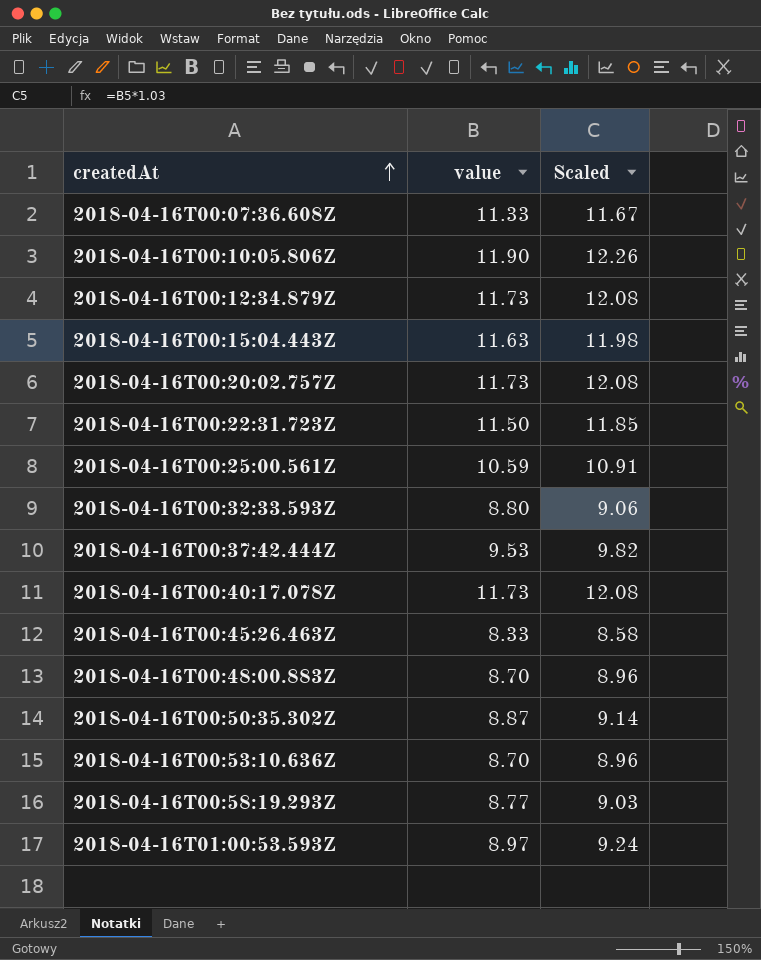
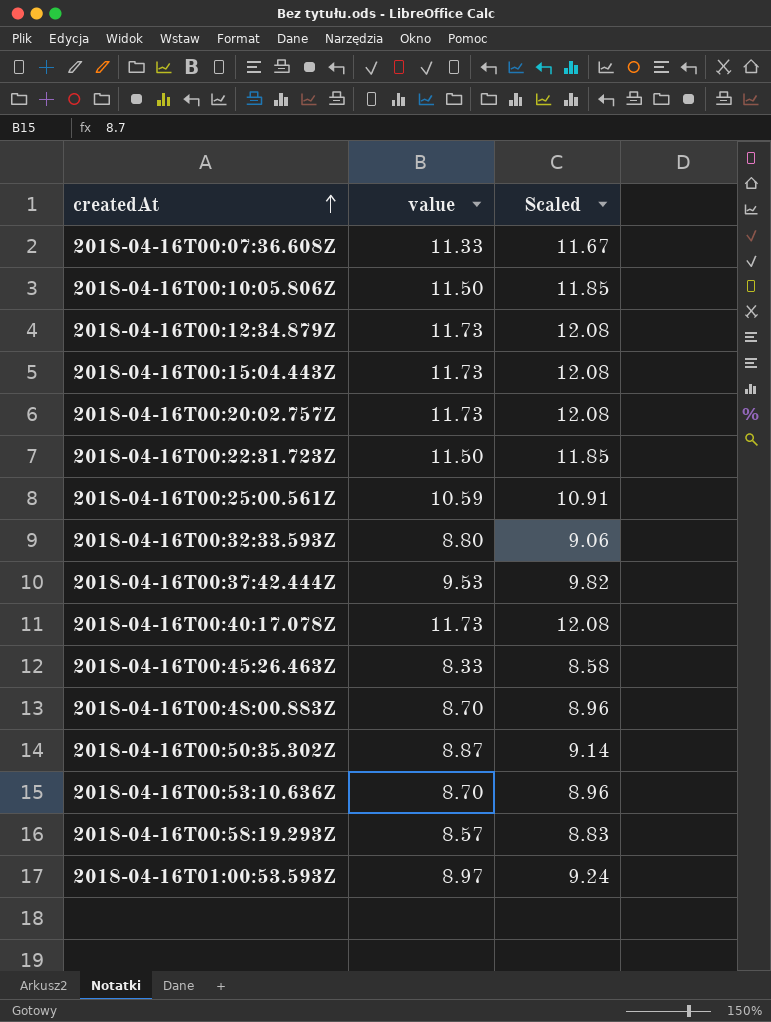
2018-04-16T00:10:05.806Z | value: 11.90 -> 11.50
2018-04-16T00:10:05.806Z | Scaled: 12.26 -> 11.85
2018-04-16T00:15:04.443Z | value: 11.63 -> 11.73
2018-04-16T00:15:04.443Z | Scaled: 11.98 -> 12.08
2018-04-16T00:58:19.293Z | value: 8.77 -> 8.57
2018-04-16T00:58:19.293Z | Scaled: 9.03 -> 8.83

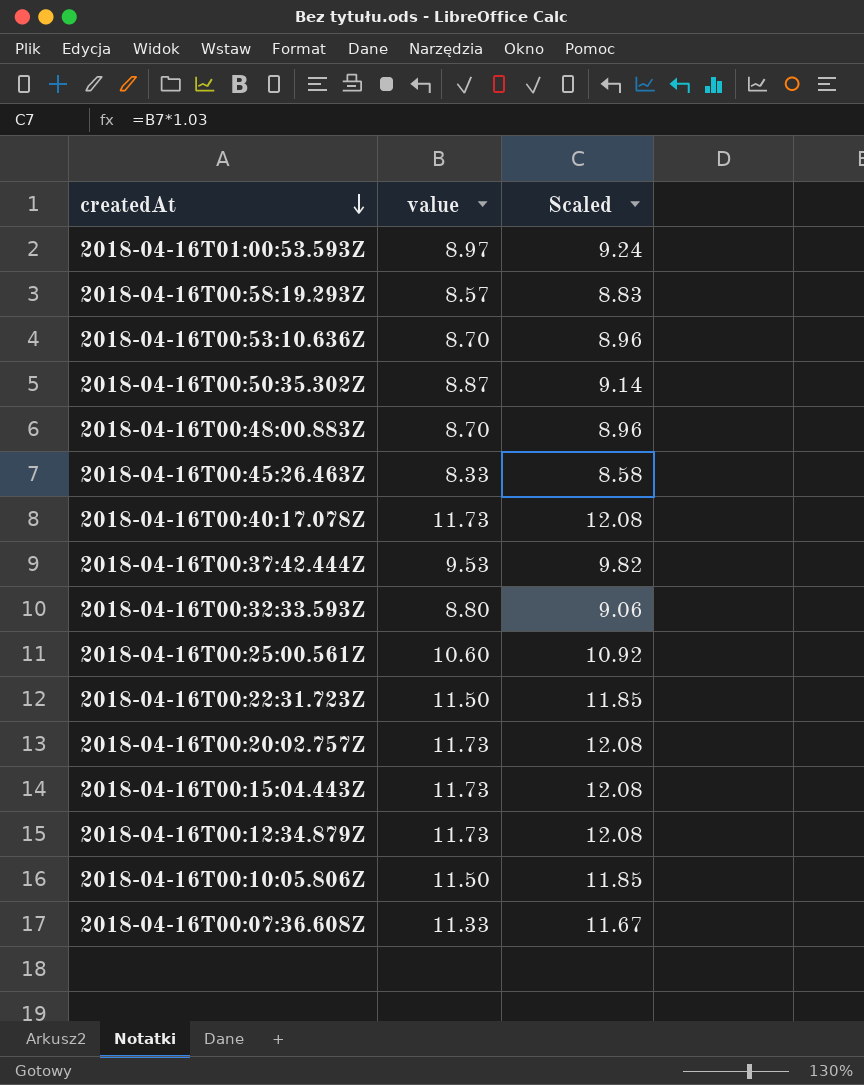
row order: createdAt ascending -> createdAt descending
2018-04-16T00:25:00.561Z | value: 10.59 -> 10.60
2018-04-16T00:25:00.561Z | Scaled: 10.91 -> 10.92

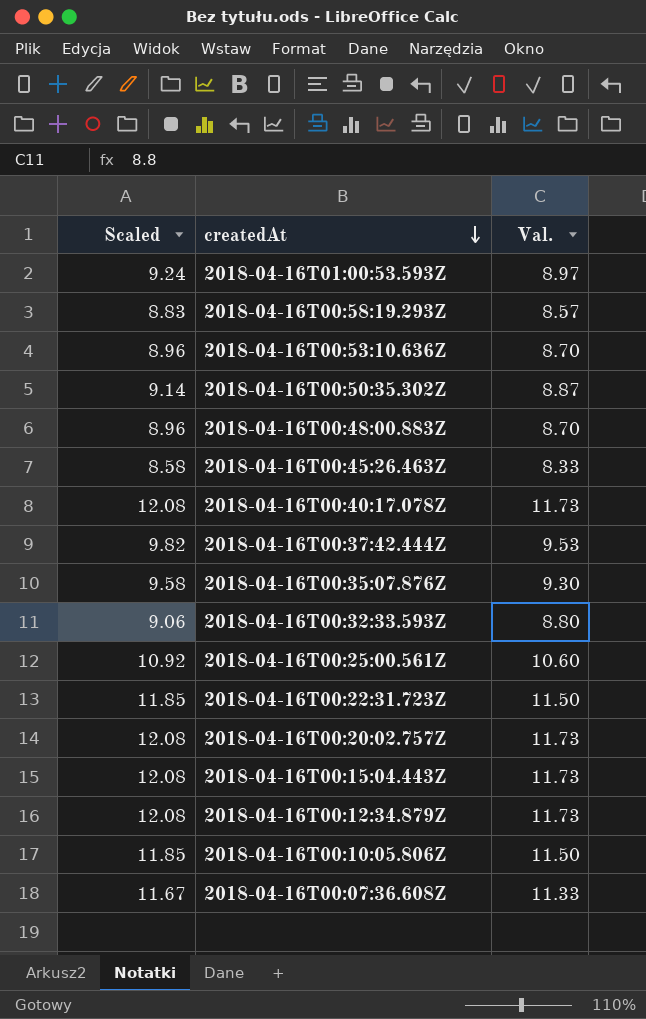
column Scaled | position: 3 -> 1
column name: value -> Val.
row 2018-04-16T00:35:07.876Z: none -> 9.58 | 9.30

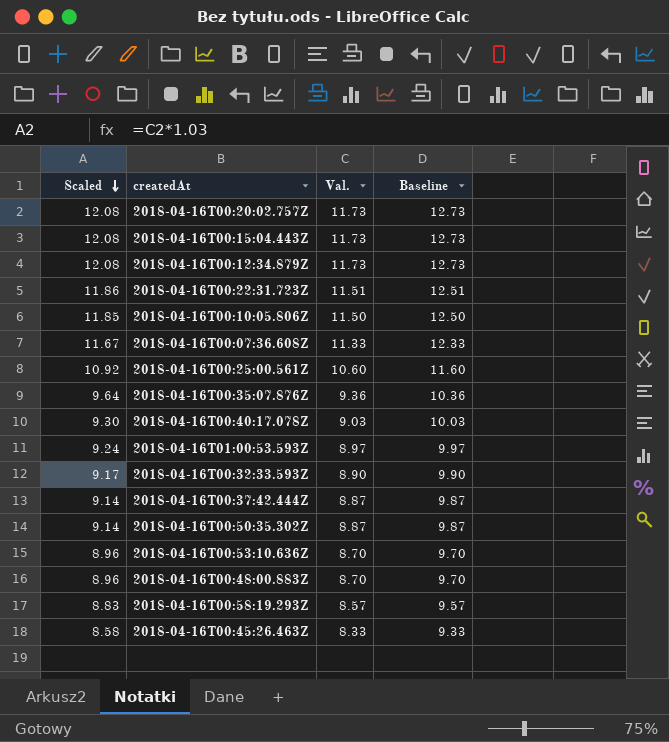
row order: createdAt descending -> Scaled descending
column Baseline | formula: none -> [Val.] + 1
2018-04-16T00:22:31.723Z | Scaled: 11.85 -> 11.86
2018-04-16T00:22:31.723Z | Val.: 11.50 -> 11.51
2018-04-16T00:35:07.876Z | Scaled: 9.58 -> 9.64
2018-04-16T00:35:07.876Z | Val.: 9.30 -> 9.36
2018-04-16T00:40:17.078Z | Scaled: 12.08 -> 9.30
2018-04-16T00:40:17.078Z | Val.: 11.73 -> 9.03
2018-04-16T00:32:33.593Z | Scaled: 9.06 -> 9.17
2018-04-16T00:32:33.593Z | Val.: 8.80 -> 8.90
2018-04-16T00:37:42.444Z | Scaled: 9.82 -> 9.14
2018-04-16T00:37:42.444Z | Val.: 9.53 -> 8.87

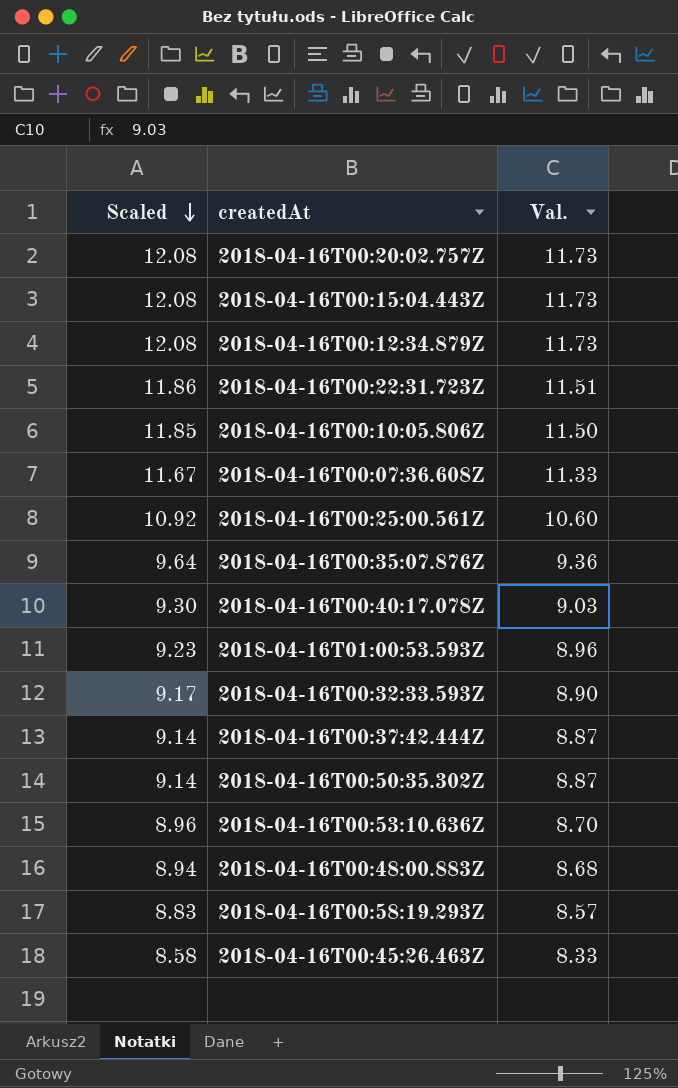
column Baseline | formula: [Val.] + 1 -> none
2018-04-16T01:00:53.593Z | Scaled: 9.24 -> 9.23
2018-04-16T01:00:53.593Z | Val.: 8.97 -> 8.96
2018-04-16T00:48:00.883Z | Scaled: 8.96 -> 8.94
2018-04-16T00:48:00.883Z | Val.: 8.70 -> 8.68

